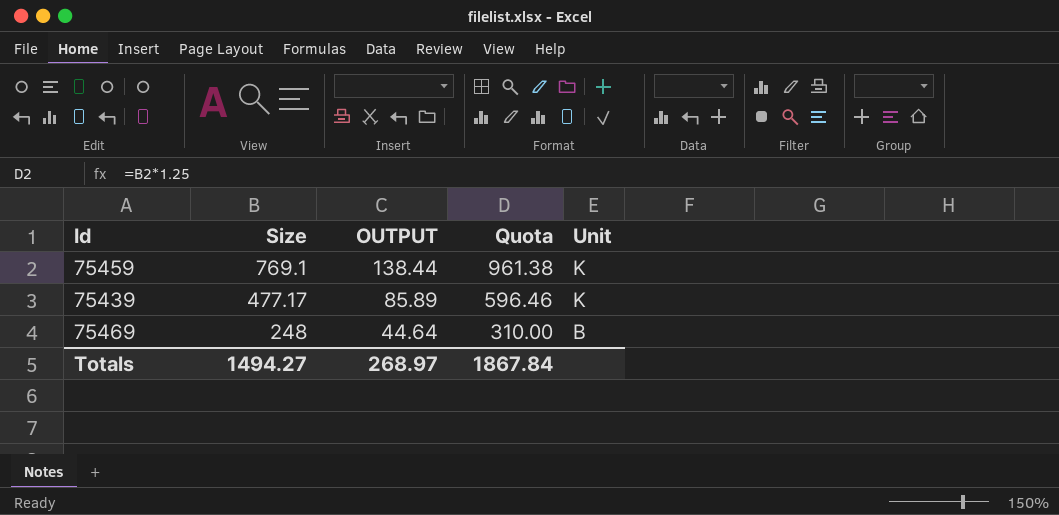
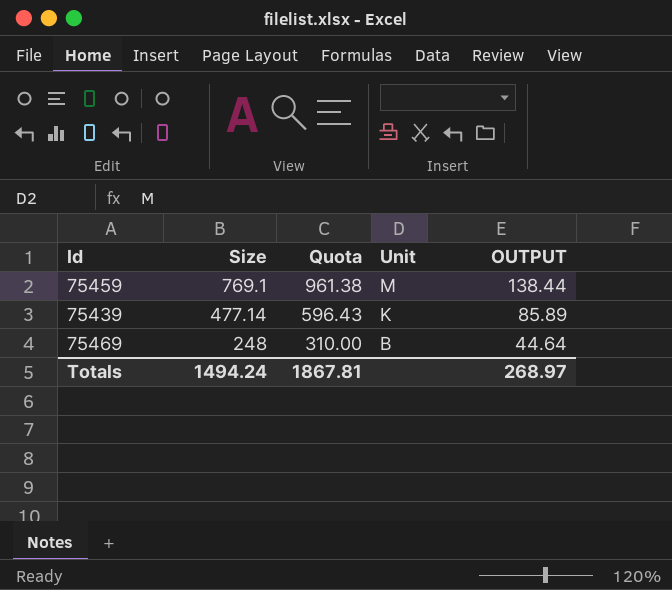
column OUTPUT | position: 3 -> 5
75459 | Unit: K -> M
75439 | Size: 477.17 -> 477.14
75439 | Quota: 596.46 -> 596.43
Totals | Size: 1494.27 -> 1494.24
Totals | Quota: 1867.84 -> 1867.81

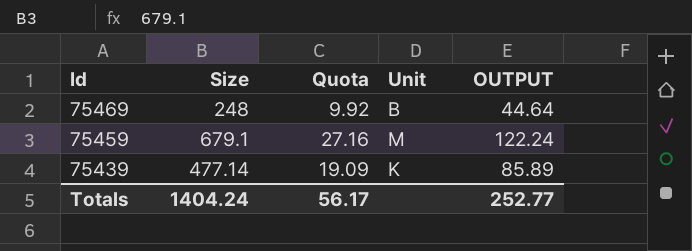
row order: Size descending -> Id descending
column Quota | formula: [Size] * 1.25 -> [Size] * 0.04
75459 | Size: 769.1 -> 679.1
75459 | OUTPUT: 138.44 -> 122.24
Totals | Size: 1494.24 -> 1404.24
Totals | Quota: 1867.81 -> 56.17
Totals | OUTPUT: 268.97 -> 252.77

